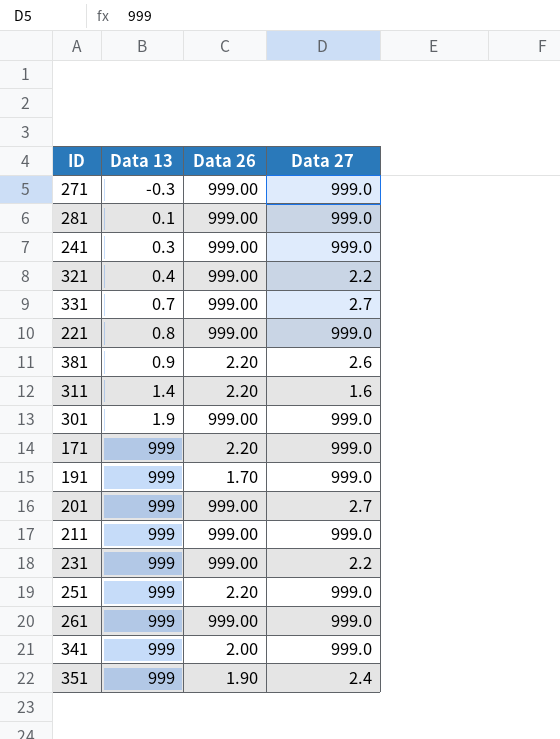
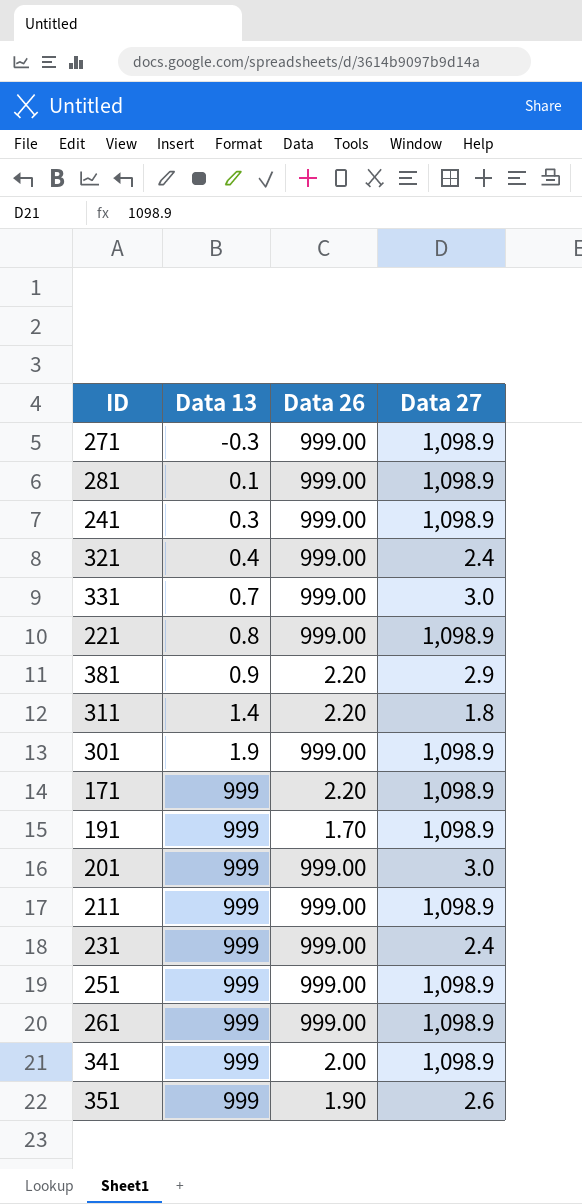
271 | Data 27: 999.0 -> 1,098.9
281 | Data 27: 999.0 -> 1,098.9
241 | Data 27: 999.0 -> 1,098.9
321 | Data 27: 2.2 -> 2.4
331 | Data 27: 2.7 -> 3.0
221 | Data 27: 999.0 -> 1,098.9
381 | Data 27: 2.6 -> 2.9
311 | Data 27: 1.6 -> 1.8
301 | Data 27: 999.0 -> 1,098.9
171 | Data 27: 999.0 -> 1,098.9
191 | Data 27: 999.0 -> 1,098.9
201 | Data 27: 2.7 -> 3.0
211 | Data 27: 999.0 -> 1,098.9
231 | Data 27: 2.2 -> 2.4
251 | Data 26: 2.20 -> 999.00
251 | Data 27: 999.0 -> 1,098.9
261 | Data 27: 999.0 -> 1,098.9
341 | Data 27: 999.0 -> 1,098.9
351 | Data 27: 2.4 -> 2.6

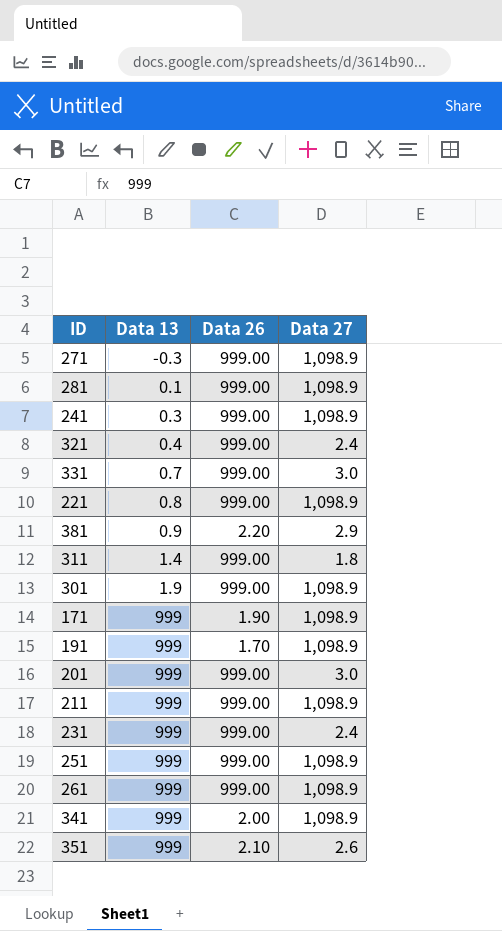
311 | Data 26: 2.20 -> 999.00
171 | Data 26: 2.20 -> 1.90
351 | Data 26: 1.90 -> 2.10

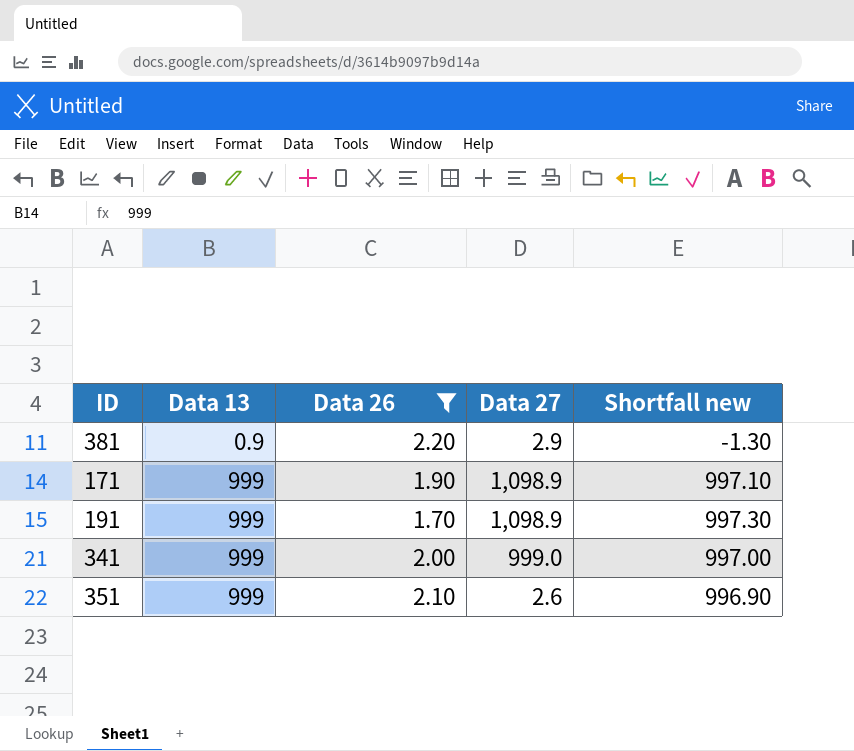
filter: none -> Data 26 != 999.00
column Shortfall new | formula: none -> [Data 13] - [Data 26]
341 | Data 27: 1,098.9 -> 999.0

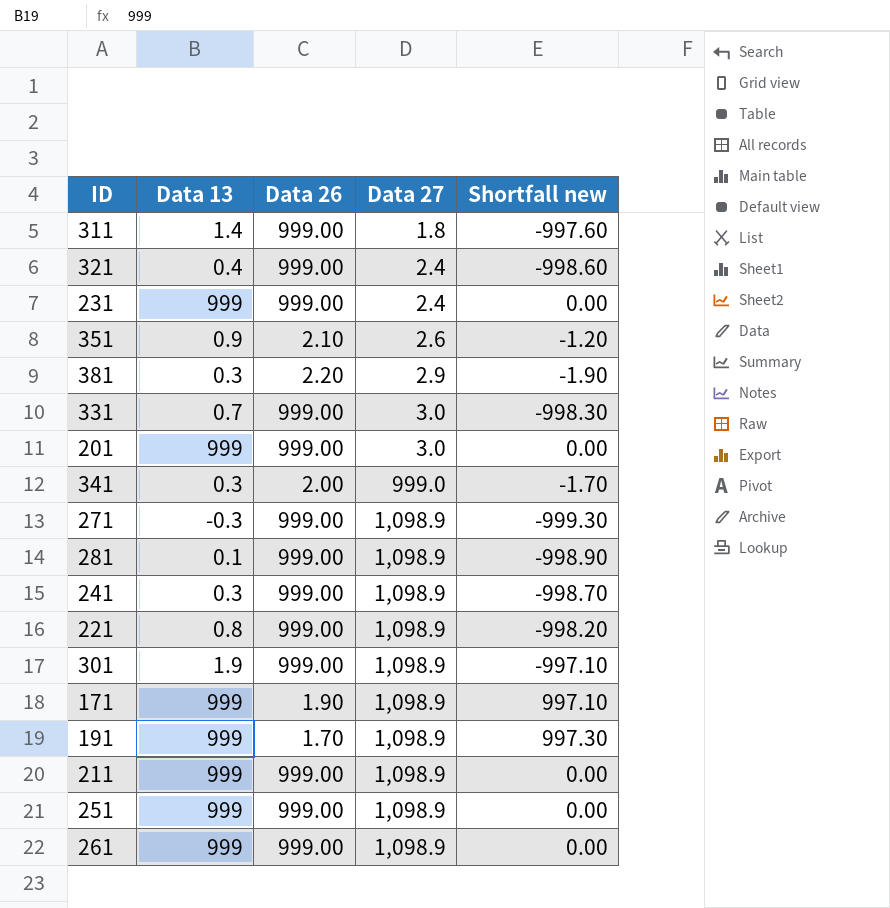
filter: Data 26 != 999.00 -> none
row order: Data 13 ascending -> Data 27 ascending
351 | Data 13: 999 -> 0.9
351 | Shortfall new: 996.90 -> -1.20
381 | Data 13: 0.9 -> 0.3
381 | Shortfall new: -1.30 -> -1.90
341 | Data 13: 999 -> 0.3
341 | Shortfall new: 997.00 -> -1.70

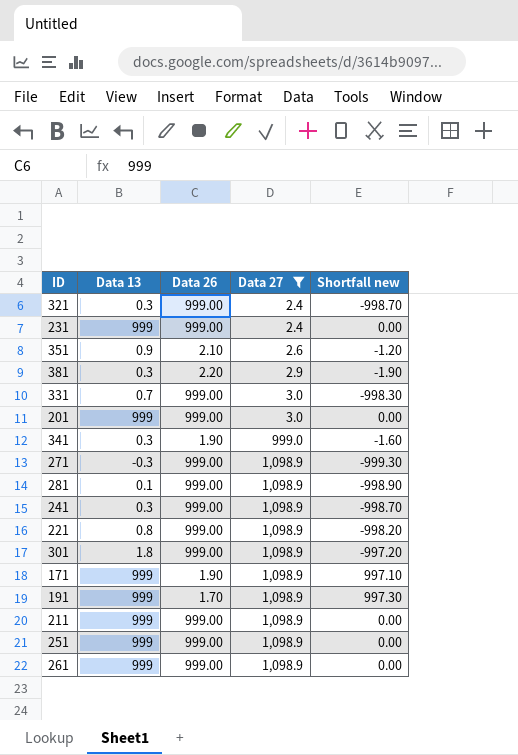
filter: none -> Data 27 != 1.8
321 | Data 13: 0.4 -> 0.3
321 | Shortfall new: -998.60 -> -998.70
341 | Data 26: 2.00 -> 1.90
341 | Shortfall new: -1.70 -> -1.60
301 | Data 13: 1.9 -> 1.8
301 | Shortfall new: -997.10 -> -997.20

